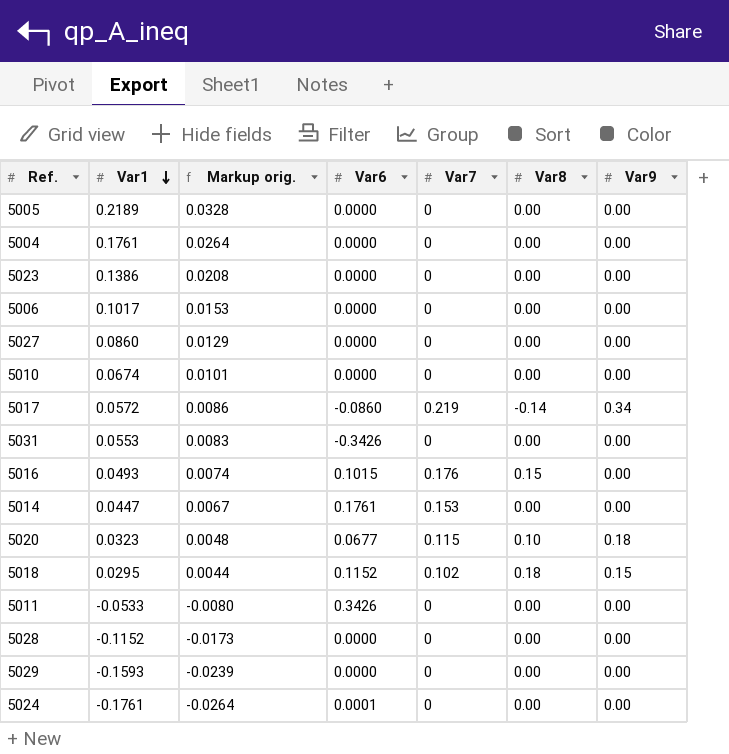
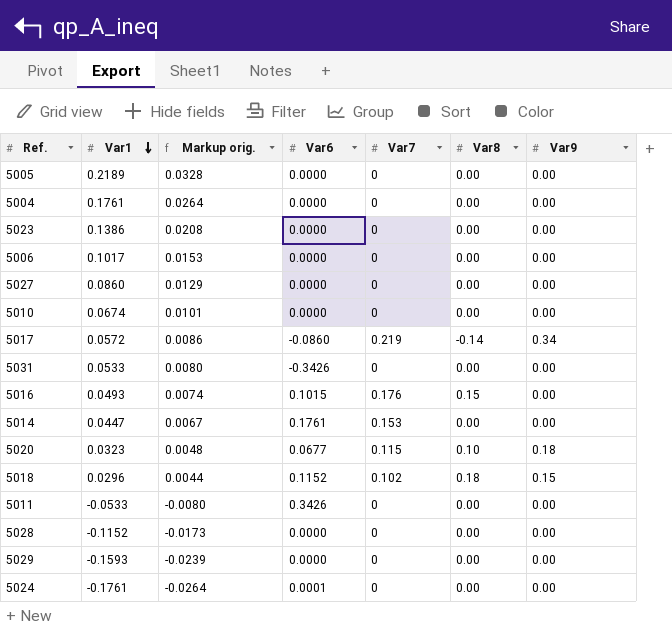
5031 | Var1: 0.0553 -> 0.0533
5031 | Markup orig.: 0.0083 -> 0.0080
5018 | Var1: 0.0295 -> 0.0296

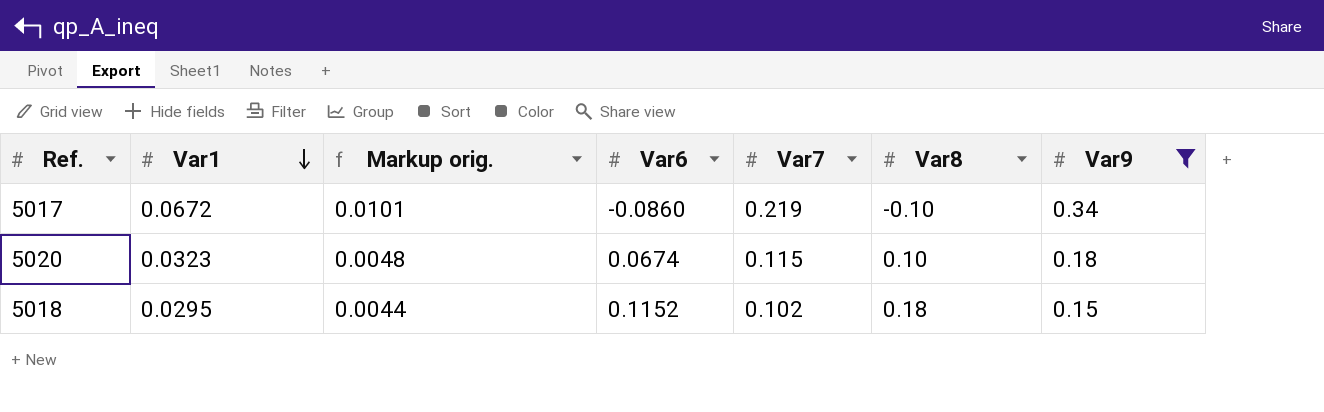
filter: none -> Var9 != 0.00
5017 | Var1: 0.0572 -> 0.0672
5017 | Markup orig.: 0.0086 -> 0.0101
5017 | Var8: -0.14 -> -0.10
5020 | Var6: 0.0677 -> 0.0674
5018 | Var1: 0.0296 -> 0.0295

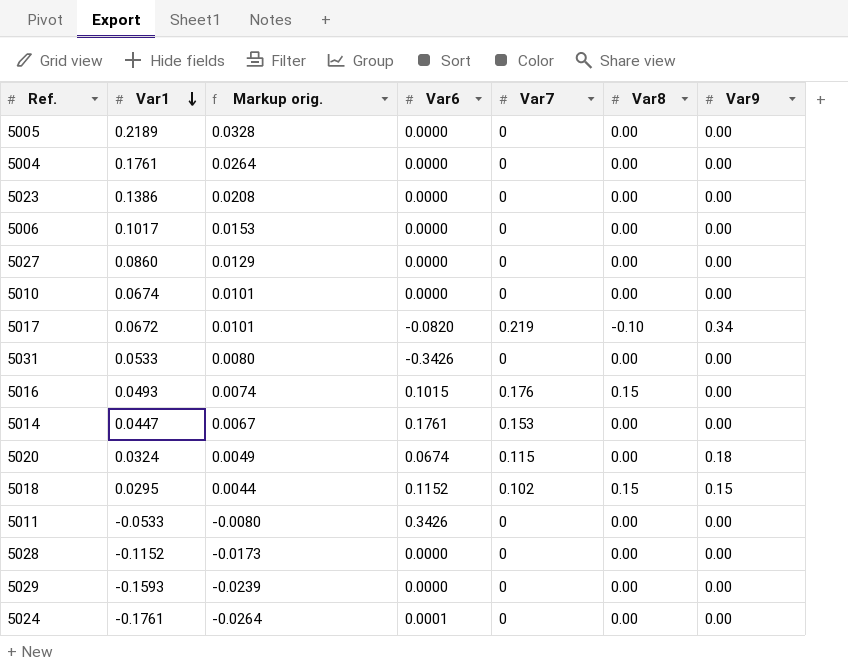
filter: Var9 != 0.00 -> none
5017 | Var6: -0.0860 -> -0.0820
5020 | Var1: 0.0323 -> 0.0324
5020 | Markup orig.: 0.0048 -> 0.0049
5020 | Var8: 0.10 -> 0.00
5018 | Var8: 0.18 -> 0.15

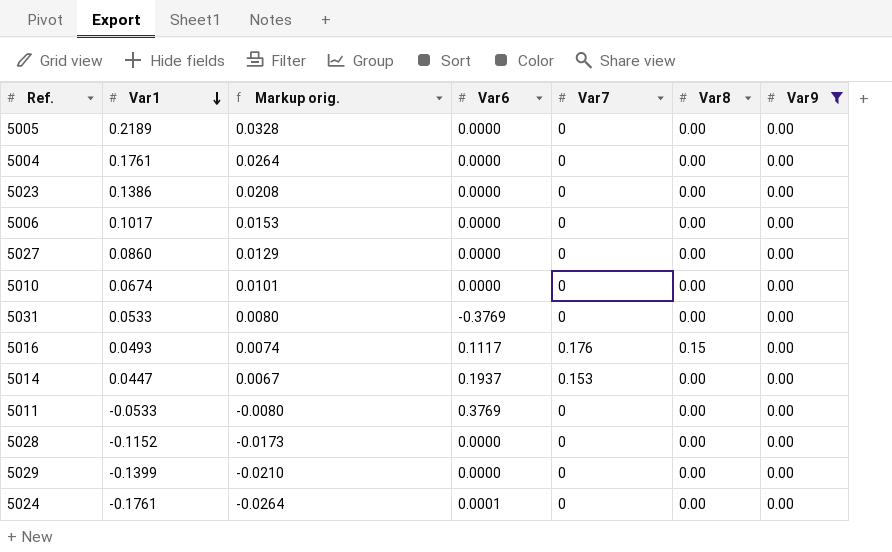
filter: none -> Var9 = 0.00
5031 | Var6: -0.3426 -> -0.3769
5016 | Var6: 0.1015 -> 0.1117
5014 | Var6: 0.1761 -> 0.1937
5011 | Var6: 0.3426 -> 0.3769
5029 | Var1: -0.1593 -> -0.1399
5029 | Markup orig.: -0.0239 -> -0.0210

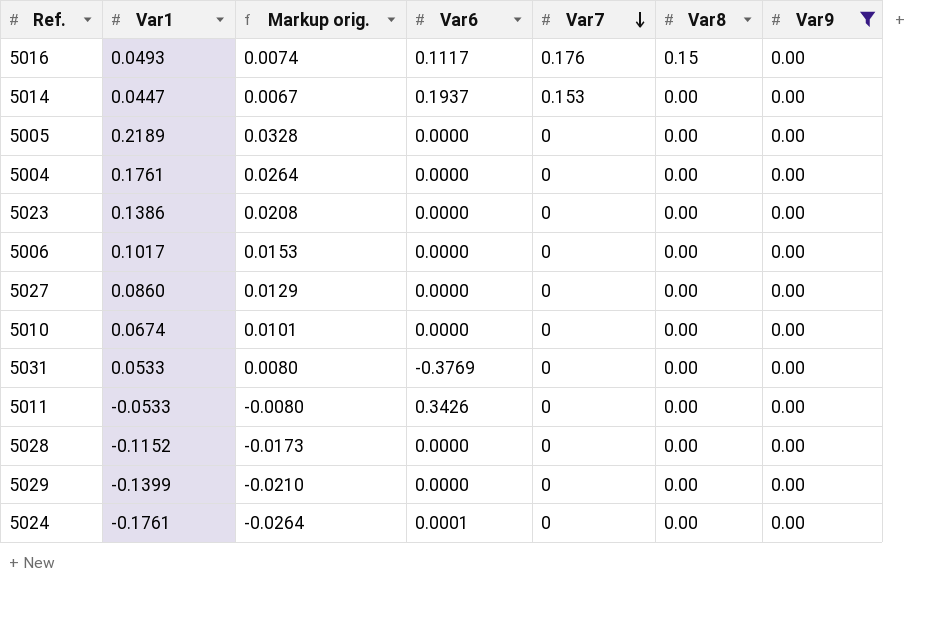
row order: Var1 descending -> Var7 descending
5011 | Var6: 0.3769 -> 0.3426

